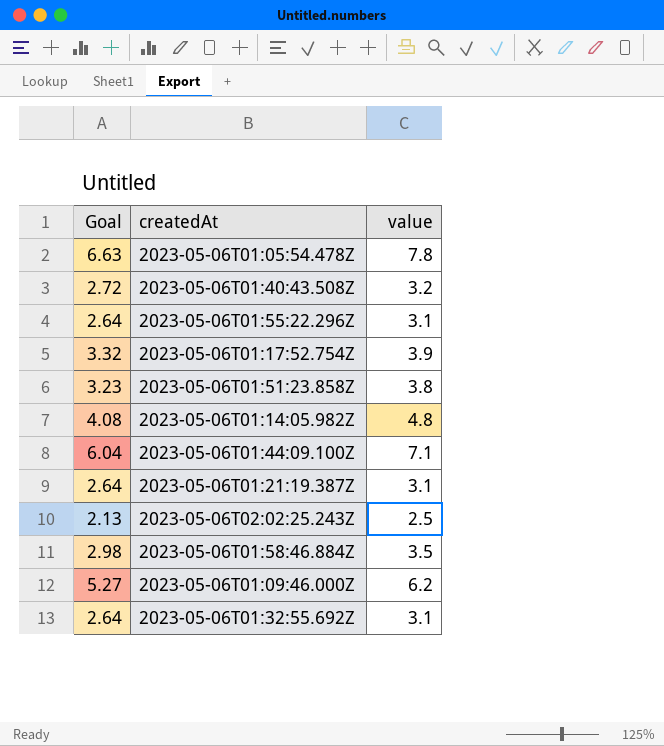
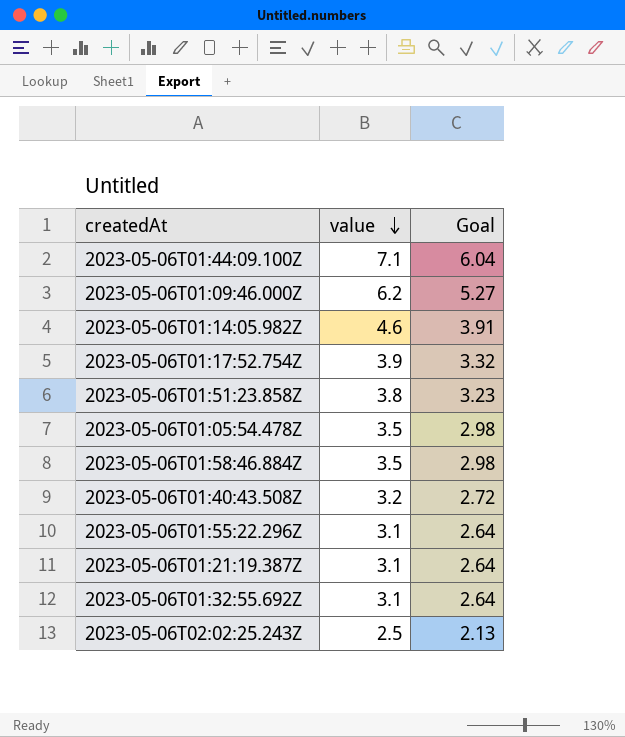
row order: none -> value descending
column Goal | position: 1 -> 3
2023-05-06T01:14:05.982Z | value: 4.8 -> 4.6
2023-05-06T01:14:05.982Z | Goal: 4.08 -> 3.91
2023-05-06T01:05:54.478Z | value: 7.8 -> 3.5
2023-05-06T01:05:54.478Z | Goal: 6.63 -> 2.98

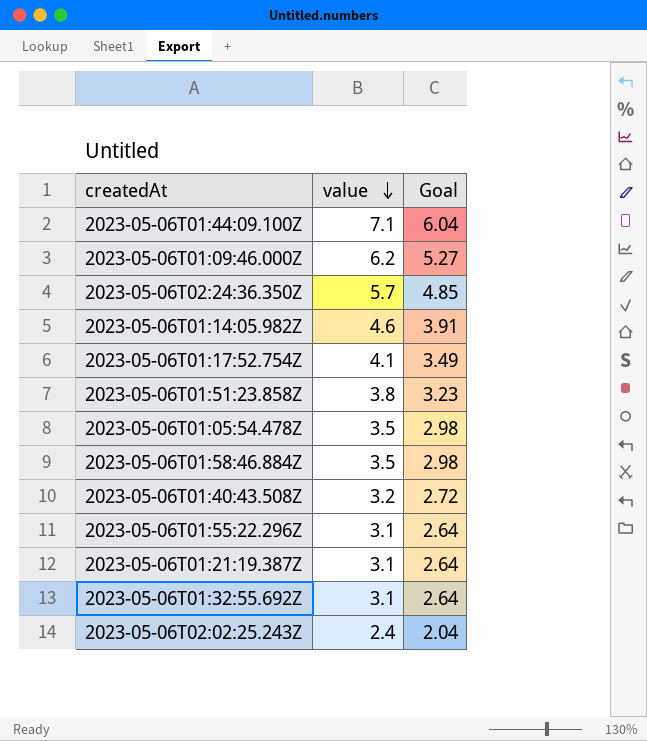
row 2023-05-06T02:24:36.350Z: none -> 5.7 | 4.85
2023-05-06T01:17:52.754Z | value: 3.9 -> 4.1
2023-05-06T01:17:52.754Z | Goal: 3.32 -> 3.49
2023-05-06T02:02:25.243Z | value: 2.5 -> 2.4
2023-05-06T02:02:25.243Z | Goal: 2.13 -> 2.04

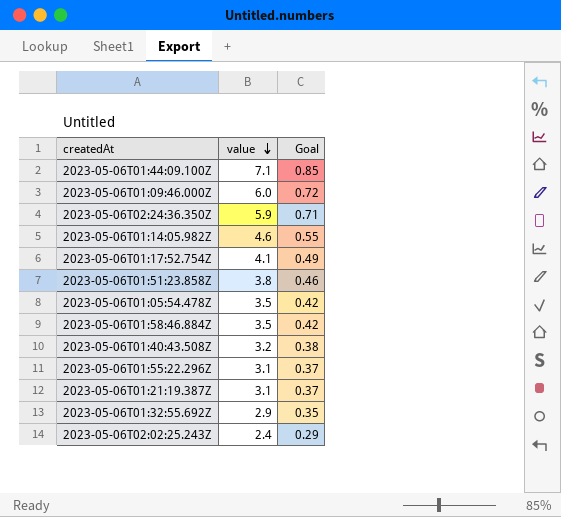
column Goal | formula: [value] * 0.85 -> [value] * 0.12
2023-05-06T01:09:46.000Z | value: 6.2 -> 6.0
2023-05-06T02:24:36.350Z | value: 5.7 -> 5.9
2023-05-06T01:32:55.692Z | value: 3.1 -> 2.9

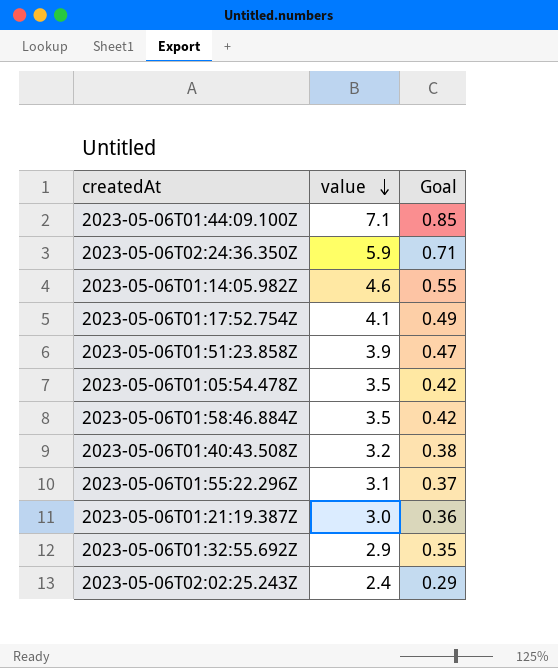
row 2023-05-06T01:09:46.000Z: 6.0 | 0.72 -> none
2023-05-06T01:51:23.858Z | value: 3.8 -> 3.9
2023-05-06T01:51:23.858Z | Goal: 0.46 -> 0.47
2023-05-06T01:21:19.387Z | value: 3.1 -> 3.0
2023-05-06T01:21:19.387Z | Goal: 0.37 -> 0.36

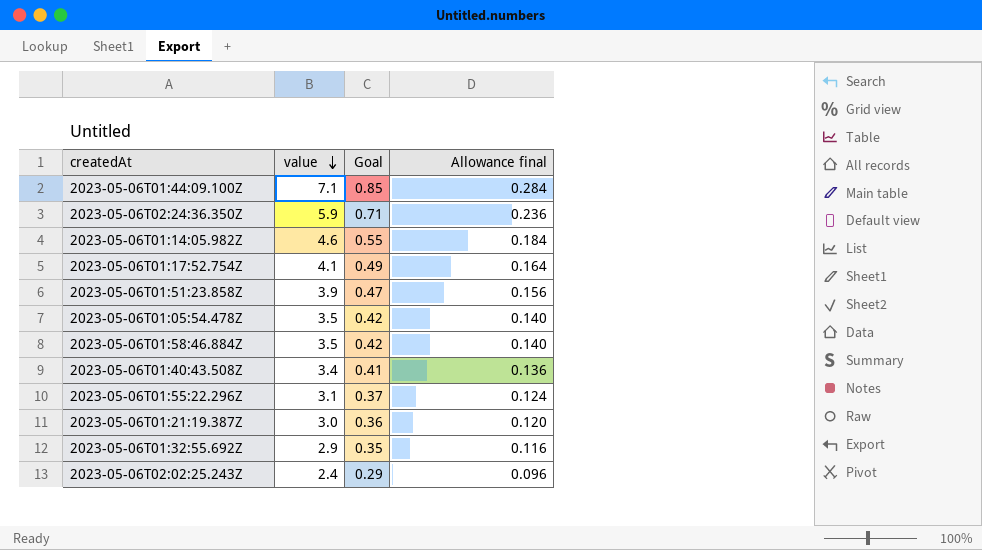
column Allowance final | formula: none -> [value] * 0.04
2023-05-06T01:40:43.508Z | value: 3.2 -> 3.4
2023-05-06T01:40:43.508Z | Goal: 0.38 -> 0.41

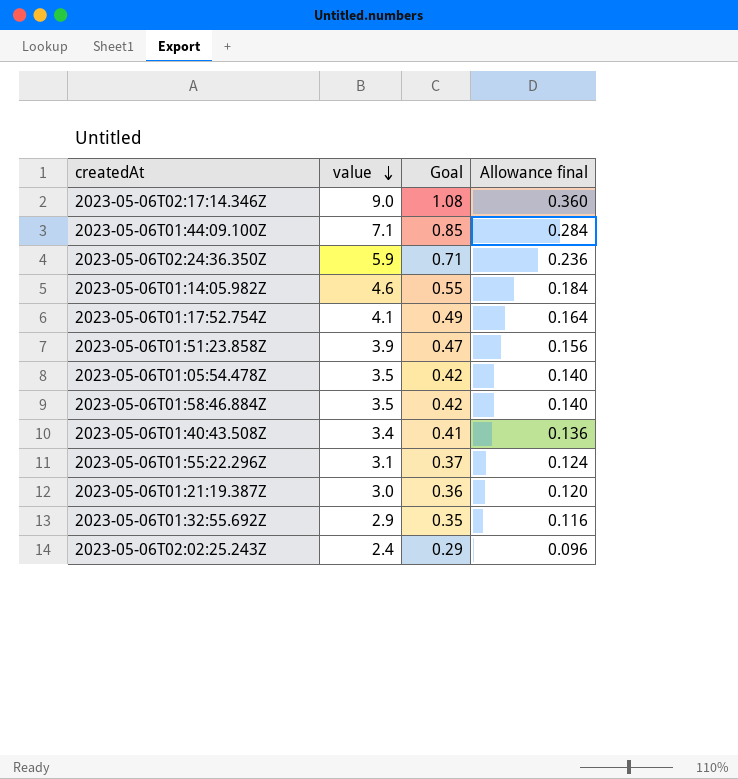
row 2023-05-06T02:17:14.346Z: none -> 9.0 | 1.08 | 0.360

